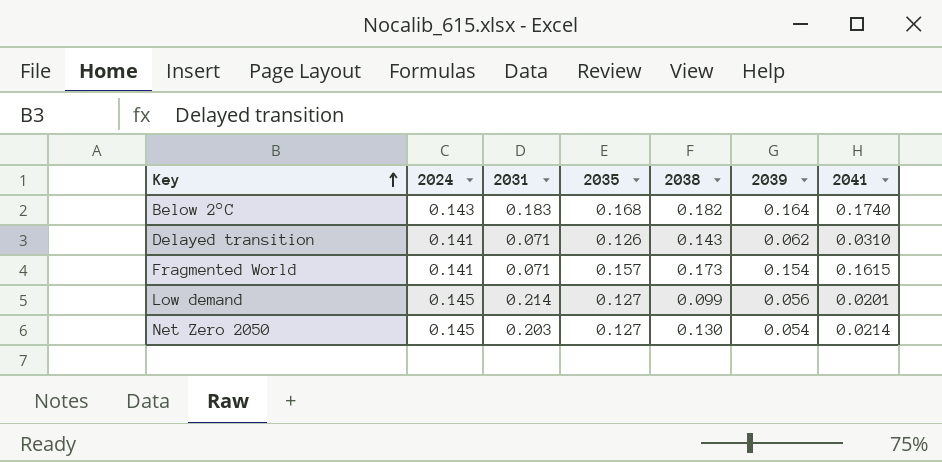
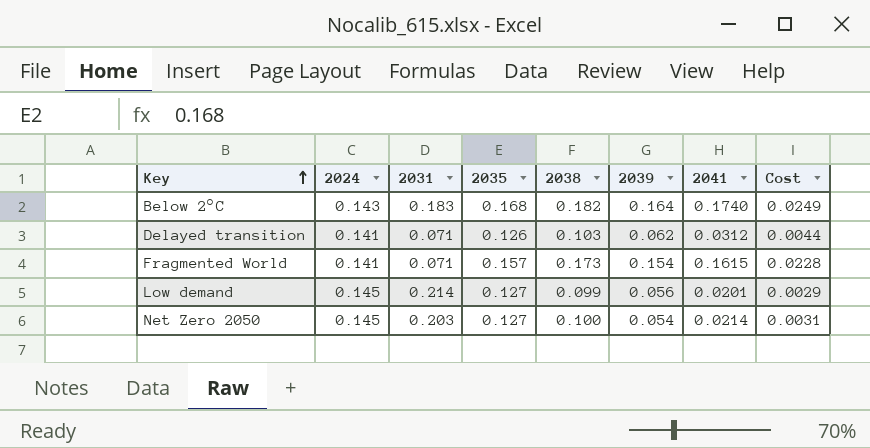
column Cost | formula: none -> [2024] * [2041]
Delayed transition | 2038: 0.143 -> 0.103
Delayed transition | 2041: 0.0310 -> 0.0312
Net Zero 2050 | 2038: 0.130 -> 0.100

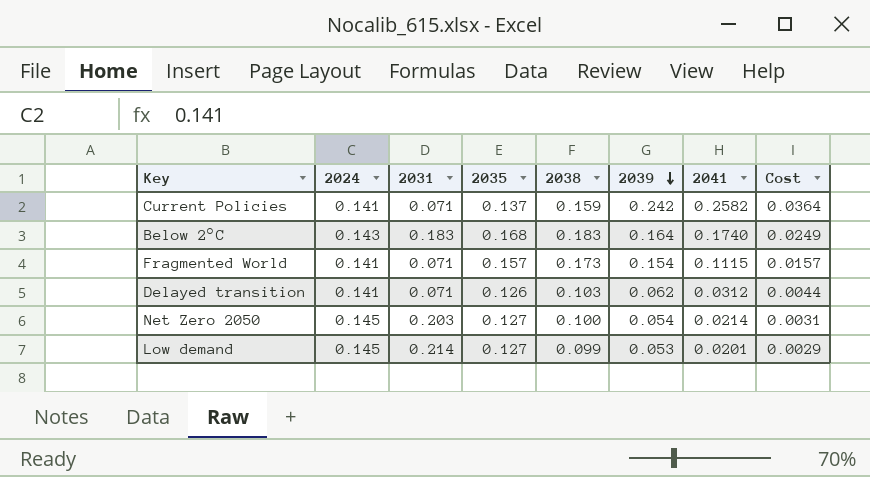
row order: Key ascending -> 2039 descending
row Current Policies: none -> 0.141 | 0.071 | 0.137 | 0.159 | 0.242 | 0.2582 | 0.0364
Below 2°C | 2038: 0.182 -> 0.183
Fragmented World | 2041: 0.1615 -> 0.1115
Fragmented World | Cost: 0.0228 -> 0.0157
Low demand | 2039: 0.056 -> 0.053

